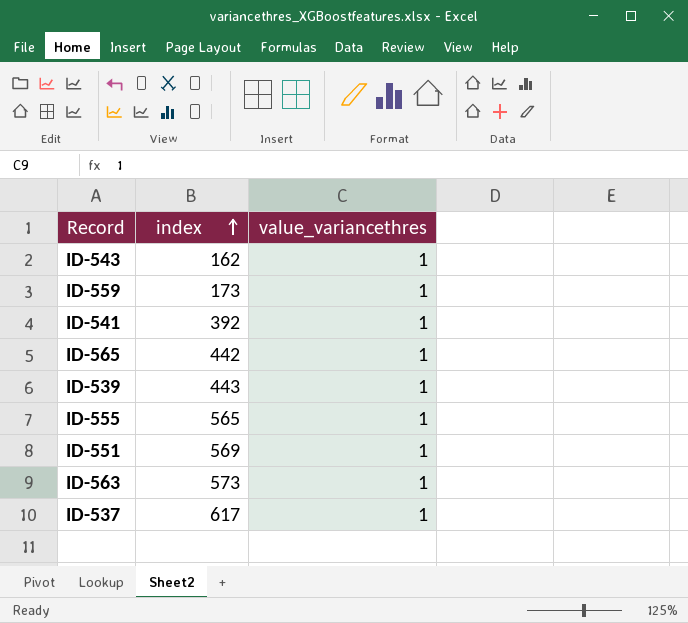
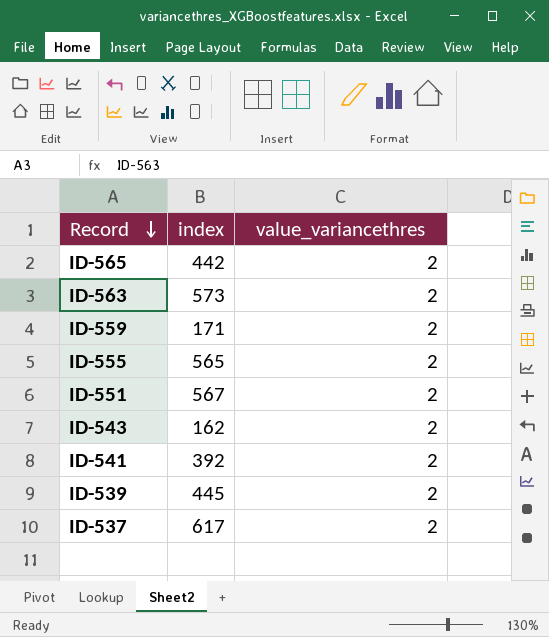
row order: index ascending -> Record descending
ID-565 | value_variancethres: 1 -> 2
ID-563 | value_variancethres: 1 -> 2
ID-559 | index: 173 -> 171
ID-559 | value_variancethres: 1 -> 2
ID-555 | value_variancethres: 1 -> 2
ID-551 | index: 569 -> 567
ID-551 | value_variancethres: 1 -> 2
ID-543 | value_variancethres: 1 -> 2
ID-541 | value_variancethres: 1 -> 2
ID-539 | index: 443 -> 445
ID-539 | value_variancethres: 1 -> 2
ID-537 | value_variancethres: 1 -> 2

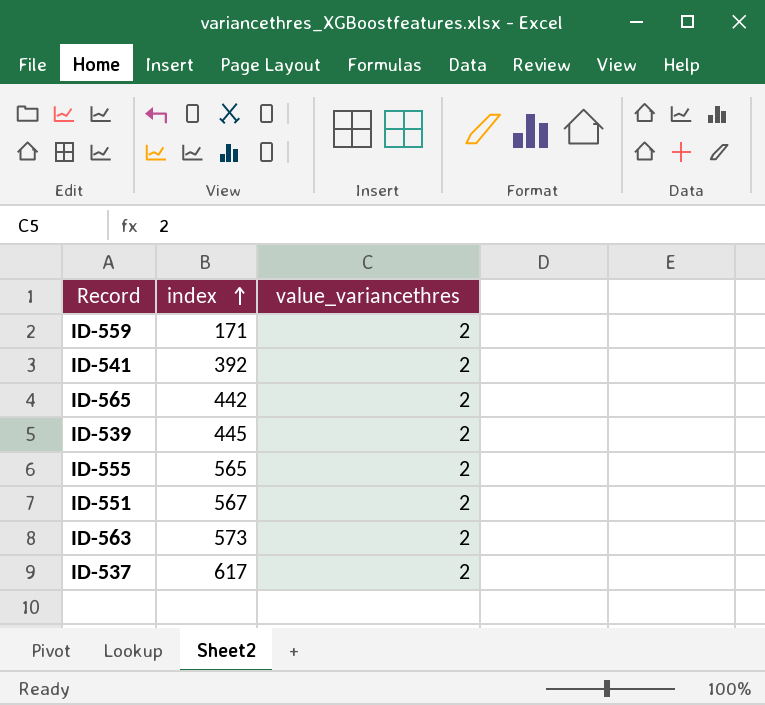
row order: Record descending -> index ascending
row ID-543: 162 | 2 -> none

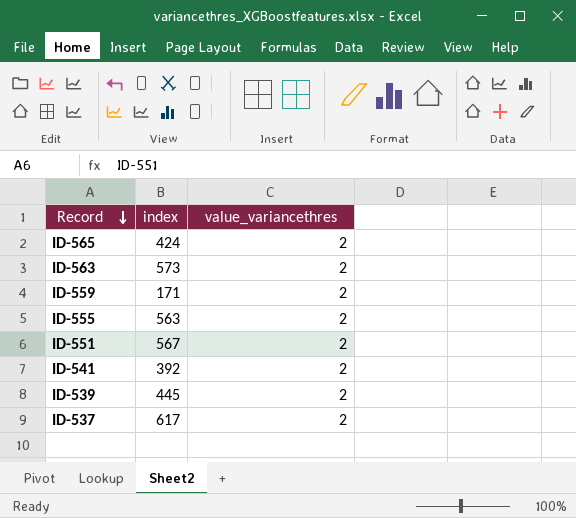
row order: index ascending -> Record descending
ID-565 | index: 442 -> 424
ID-555 | index: 565 -> 563

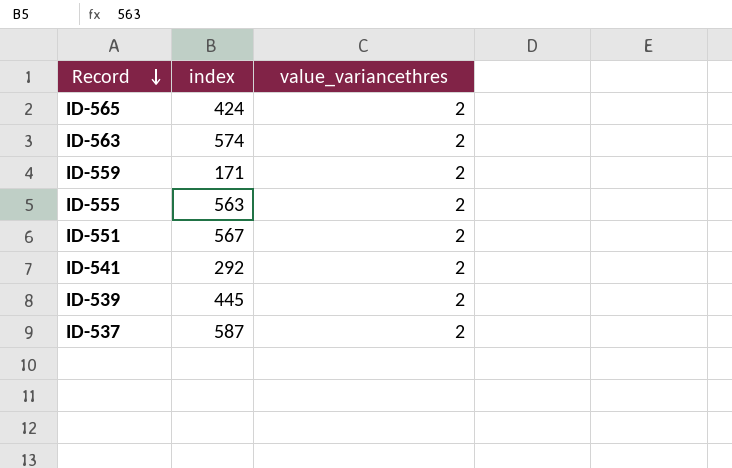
ID-563 | index: 573 -> 574
ID-541 | index: 392 -> 292
ID-537 | index: 617 -> 587

